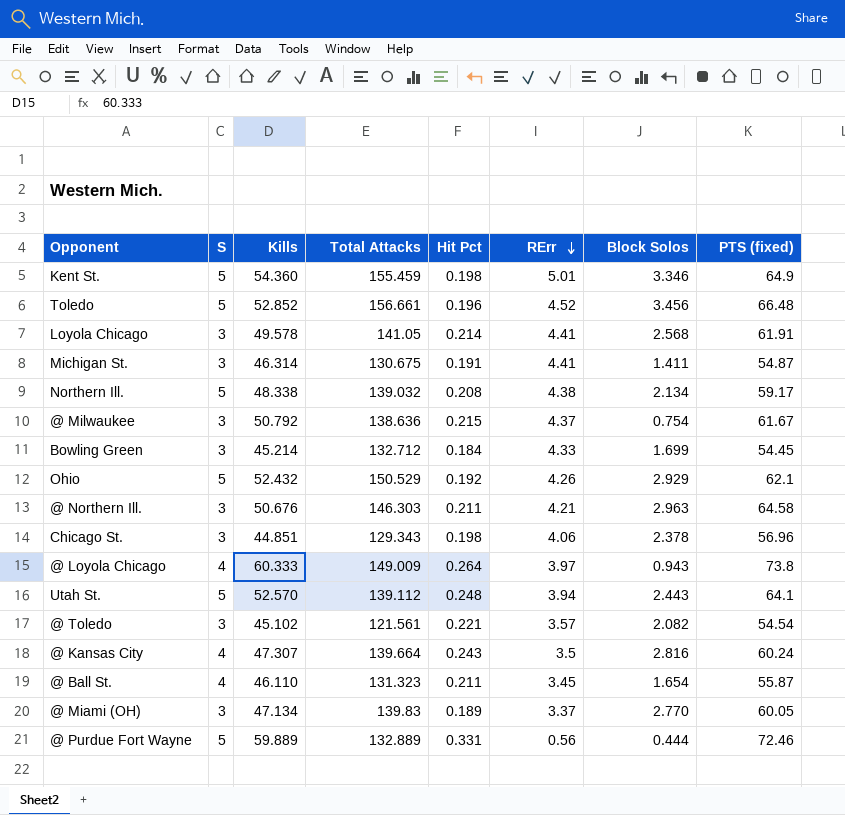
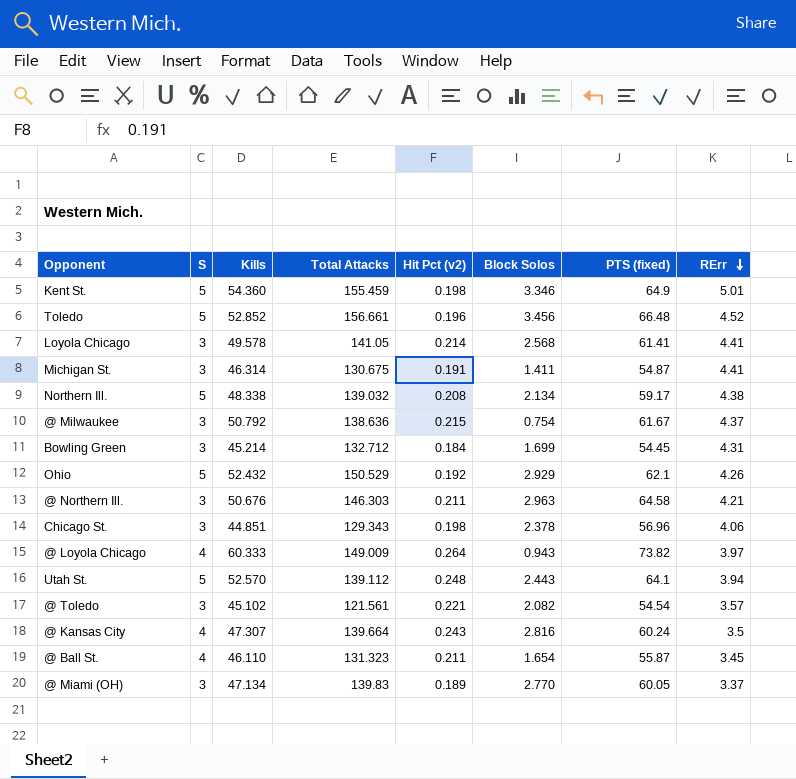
column name: Hit Pct -> Hit Pct (v2)
column RErr | position: 6 -> 8
row @ Purdue Fort Wayne: 5 | 59.889 | 132.889 | 0.331 | 0.56 | 0.444 | 72.46 -> none
Loyola Chicago | PTS (fixed): 61.91 -> 61.41
Bowling Green | RErr: 4.33 -> 4.31
@ Loyola Chicago | PTS (fixed): 73.8 -> 73.82

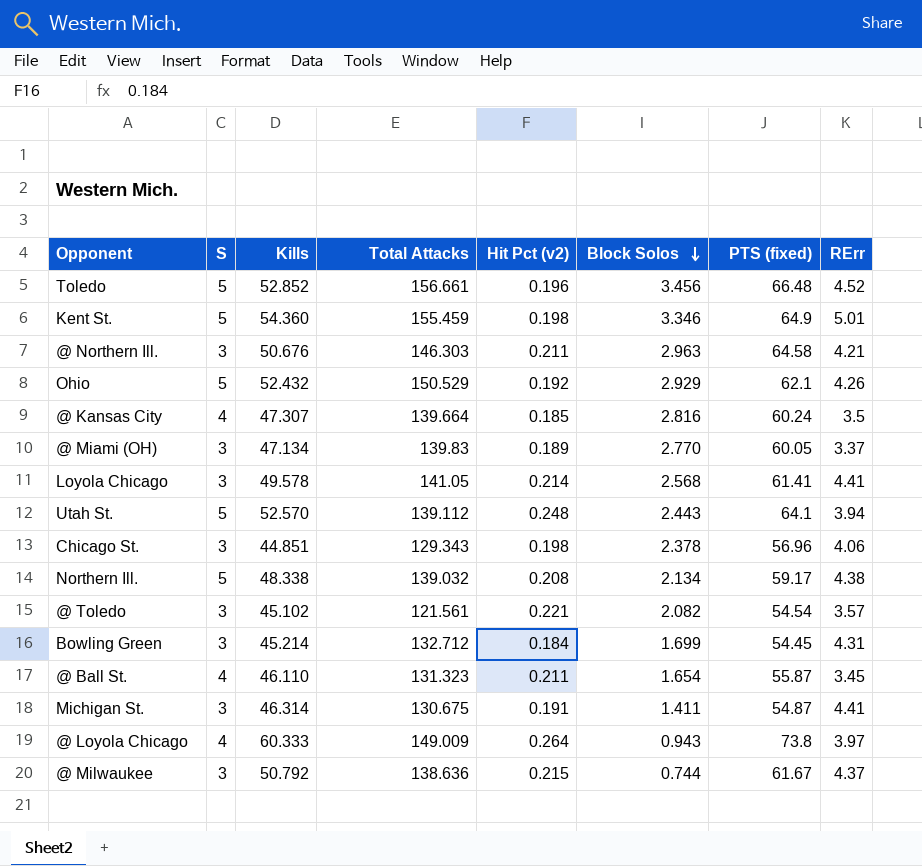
row order: RErr descending -> Block Solos descending
@ Kansas City | Hit Pct (v2): 0.243 -> 0.185
@ Loyola Chicago | PTS (fixed): 73.82 -> 73.8
@ Milwaukee | Block Solos: 0.754 -> 0.744

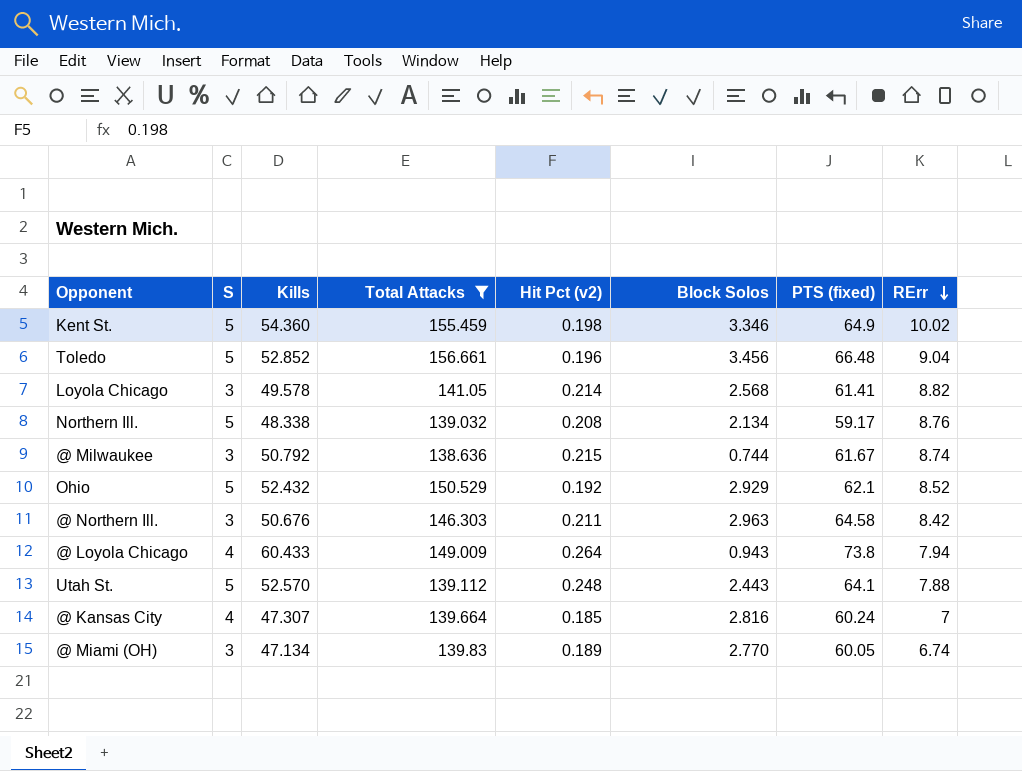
filter: none -> Total Attacks >= 138.636
row order: Block Solos descending -> RErr descending
Kent St. | RErr: 5.01 -> 10.02
Toledo | RErr: 4.52 -> 9.04
Loyola Chicago | RErr: 4.41 -> 8.82
Northern Ill. | RErr: 4.38 -> 8.76
@ Milwaukee | RErr: 4.37 -> 8.74
Ohio | RErr: 4.26 -> 8.52
@ Northern Ill. | RErr: 4.21 -> 8.42
@ Loyola Chicago | Kills: 60.333 -> 60.433
@ Loyola Chicago | RErr: 3.97 -> 7.94
Utah St. | RErr: 3.94 -> 7.88
@ Kansas City | RErr: 3.5 -> 7
@ Miami (OH) | RErr: 3.37 -> 6.74

